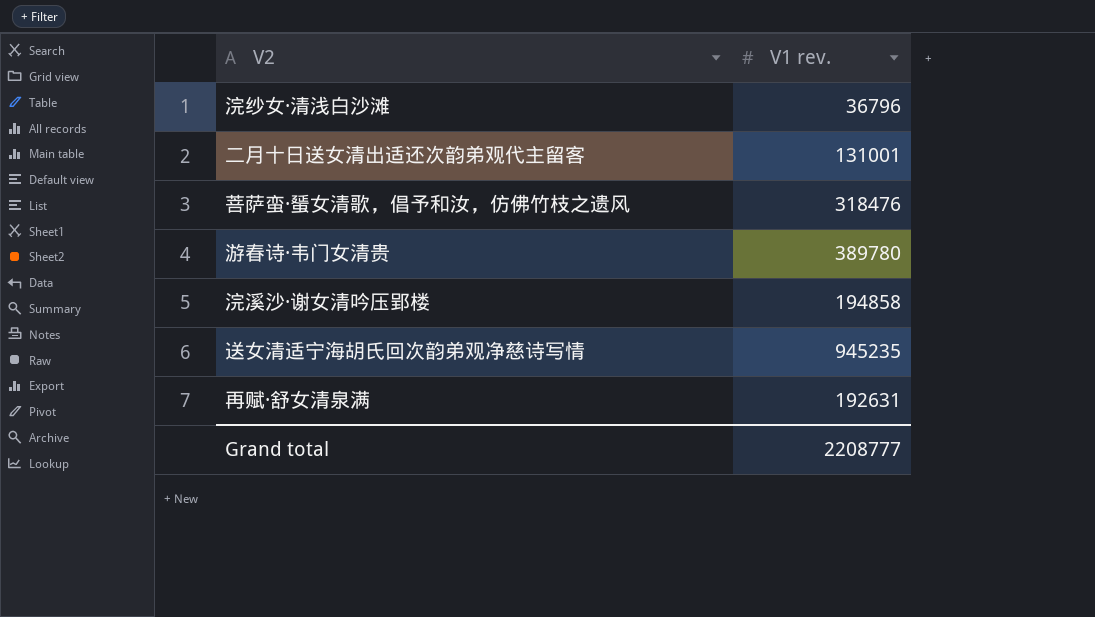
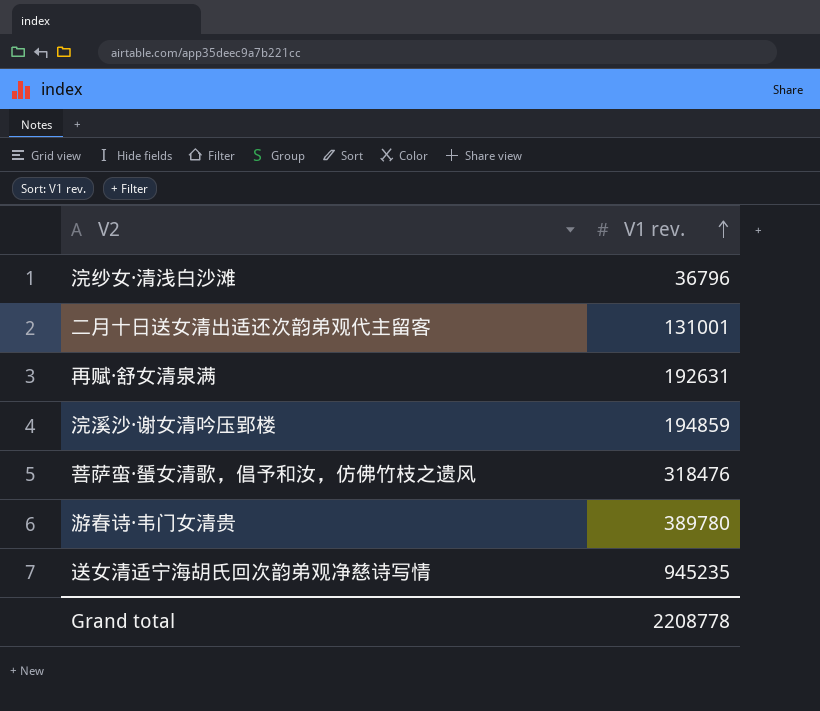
row order: none -> V1 rev. ascending
浣溪沙·谢女清吟压郢楼 | V1 rev.: 194858 -> 194859
Grand total | V1 rev.: 2208777 -> 2208778

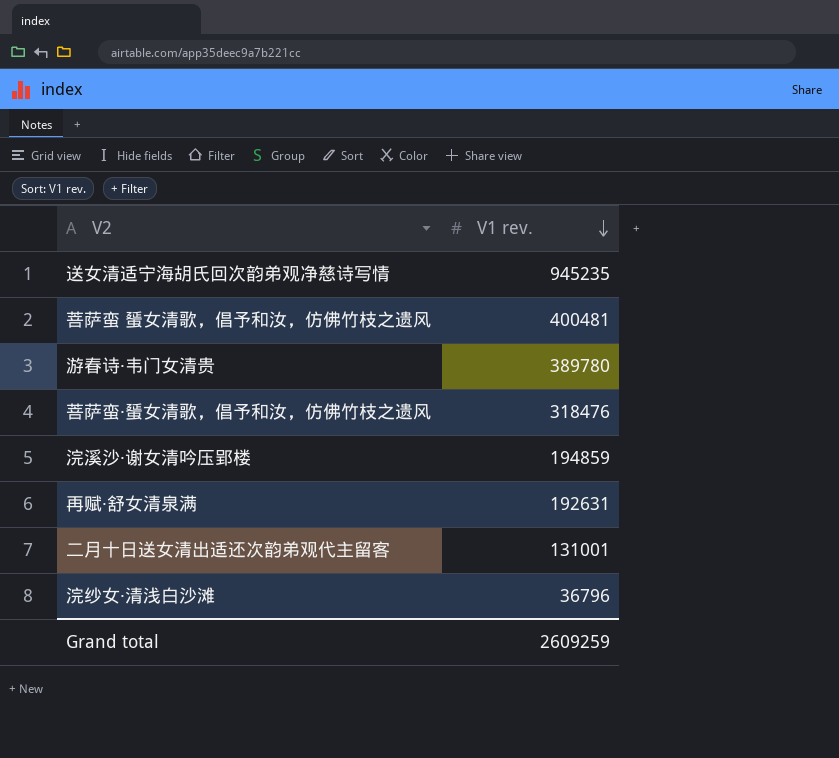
row order: V1 rev. ascending -> V1 rev. descending
row 菩萨蛮 蜑女清歌，倡予和汝，仿佛竹枝之遗风: none -> 400481
Grand total | V1 rev.: 2208778 -> 2609259

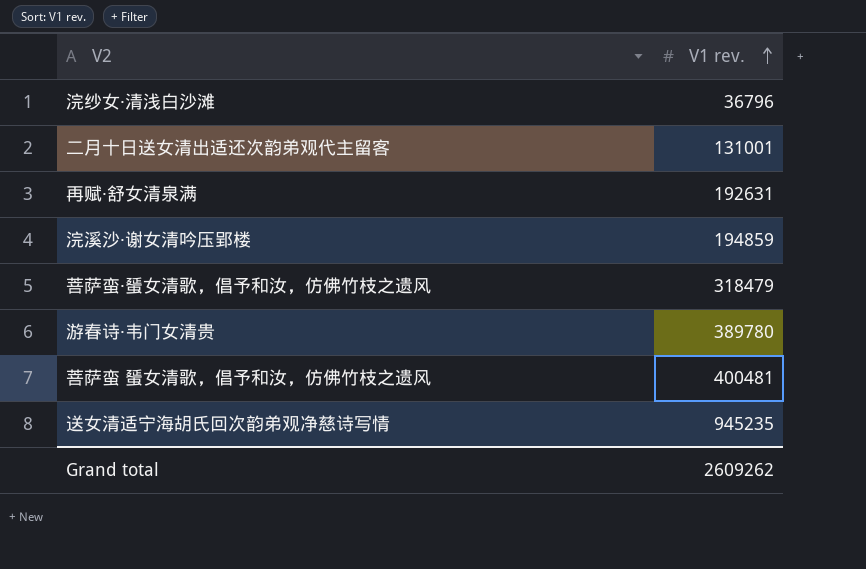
row order: V1 rev. descending -> V1 rev. ascending
菩萨蛮·蜑女清歌，倡予和汝，仿佛竹枝之遗风 | V1 rev.: 318476 -> 318479
Grand total | V1 rev.: 2609259 -> 2609262

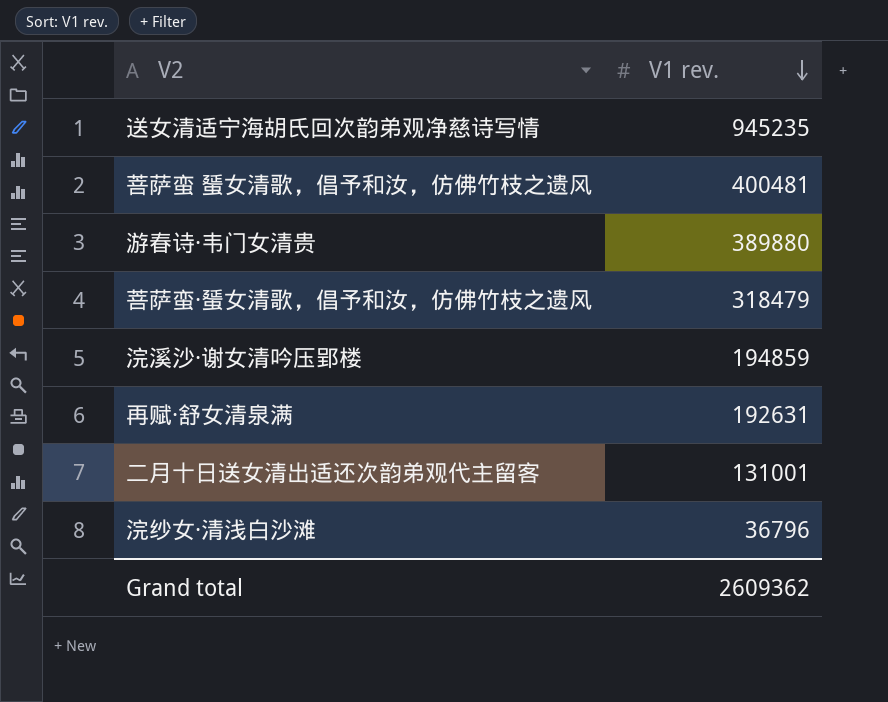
row order: V1 rev. ascending -> V1 rev. descending
游春诗·韦门女清贵 | V1 rev.: 389780 -> 389880
Grand total | V1 rev.: 2609262 -> 2609362

